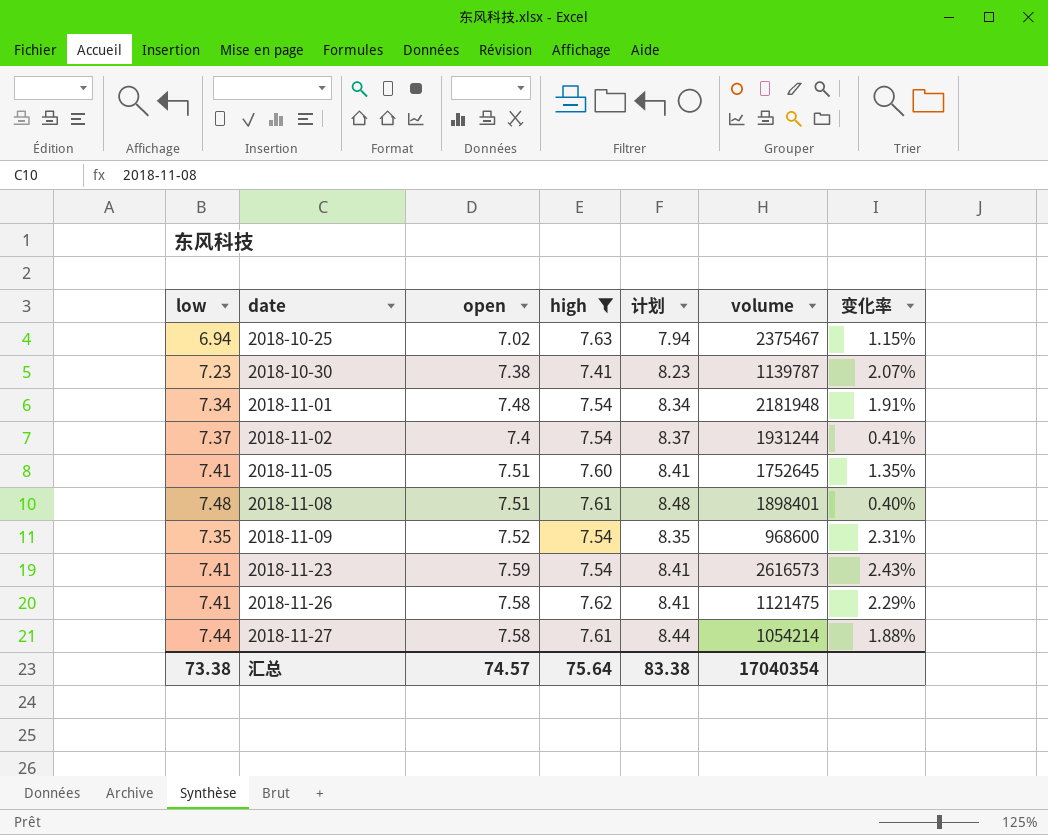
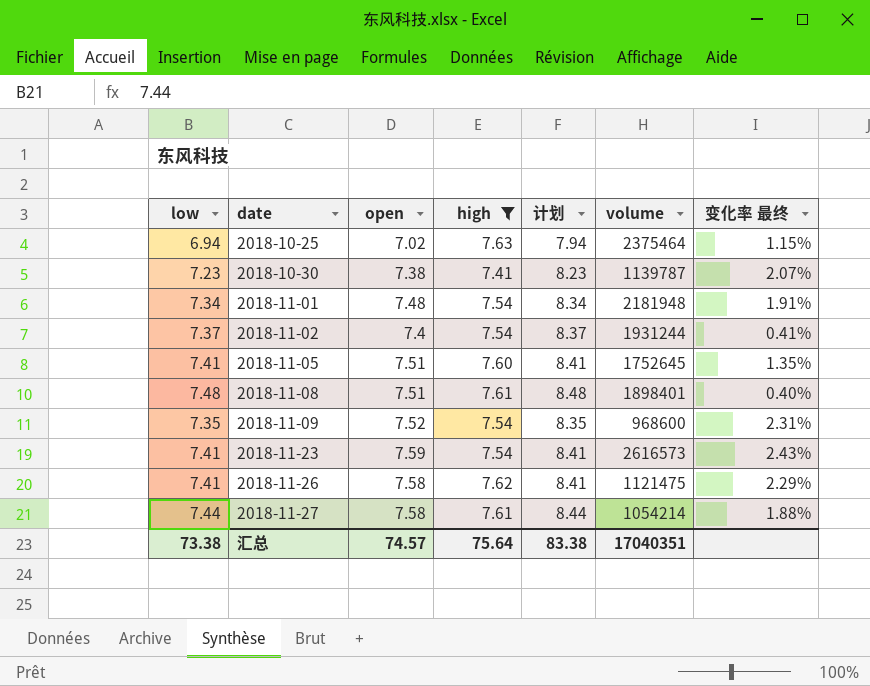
column name: 变化率 -> 变化率 最终
2018-10-25 | volume: 2375467 -> 2375464
汇总 | volume: 17040354 -> 17040351

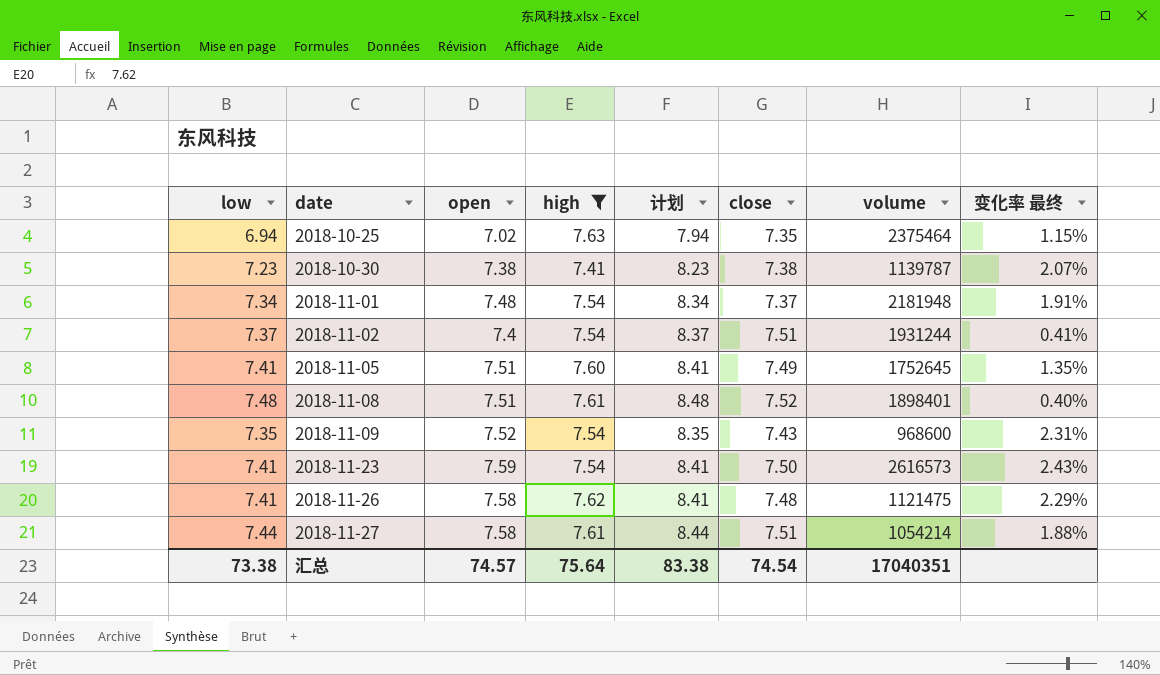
column close | position: none -> 6

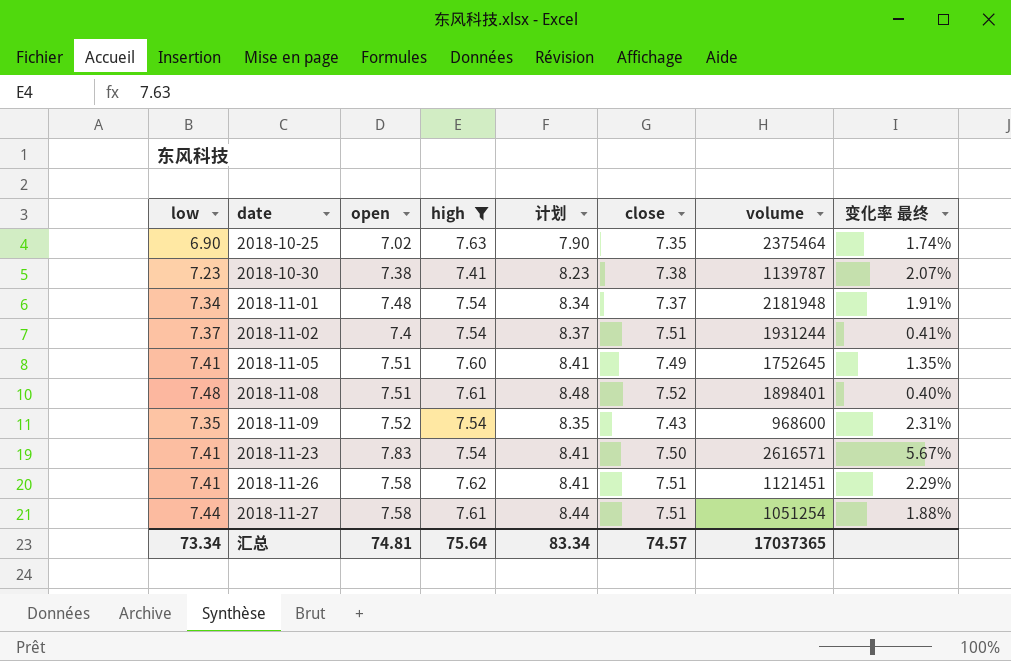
2018-10-25 | low: 6.94 -> 6.90
2018-10-25 | 计划: 7.94 -> 7.90
2018-10-25 | 变化率 最终: 1.15% -> 1.74%
2018-11-23 | open: 7.59 -> 7.83
2018-11-23 | volume: 2616573 -> 2616571
2018-11-23 | 变化率 最终: 2.43% -> 5.67%
2018-11-26 | close: 7.48 -> 7.51
2018-11-26 | volume: 1121475 -> 1121451
2018-11-27 | volume: 1054214 -> 1051254
汇总 | low: 73.38 -> 73.34
汇总 | open: 74.57 -> 74.81
汇总 | 计划: 83.38 -> 83.34
汇总 | close: 74.54 -> 74.57
汇总 | volume: 17040351 -> 17037365

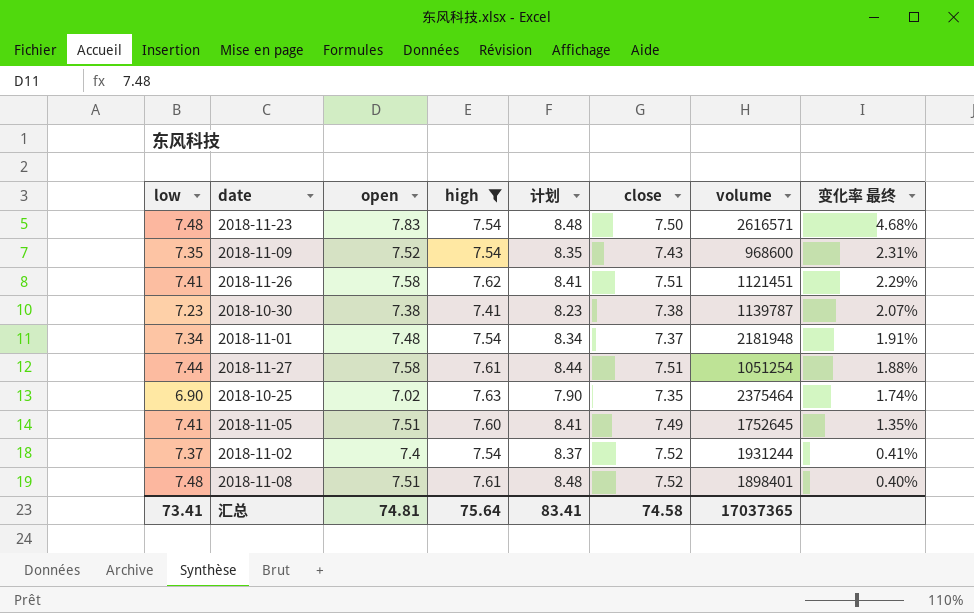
row order: date ascending -> 变化率 最终 descending
2018-11-23 | low: 7.41 -> 7.48
2018-11-23 | 计划: 8.41 -> 8.48
2018-11-23 | 变化率 最终: 5.67% -> 4.68%
2018-11-02 | close: 7.51 -> 7.52
汇总 | low: 73.34 -> 73.41
汇总 | 计划: 83.34 -> 83.41
汇总 | close: 74.57 -> 74.58

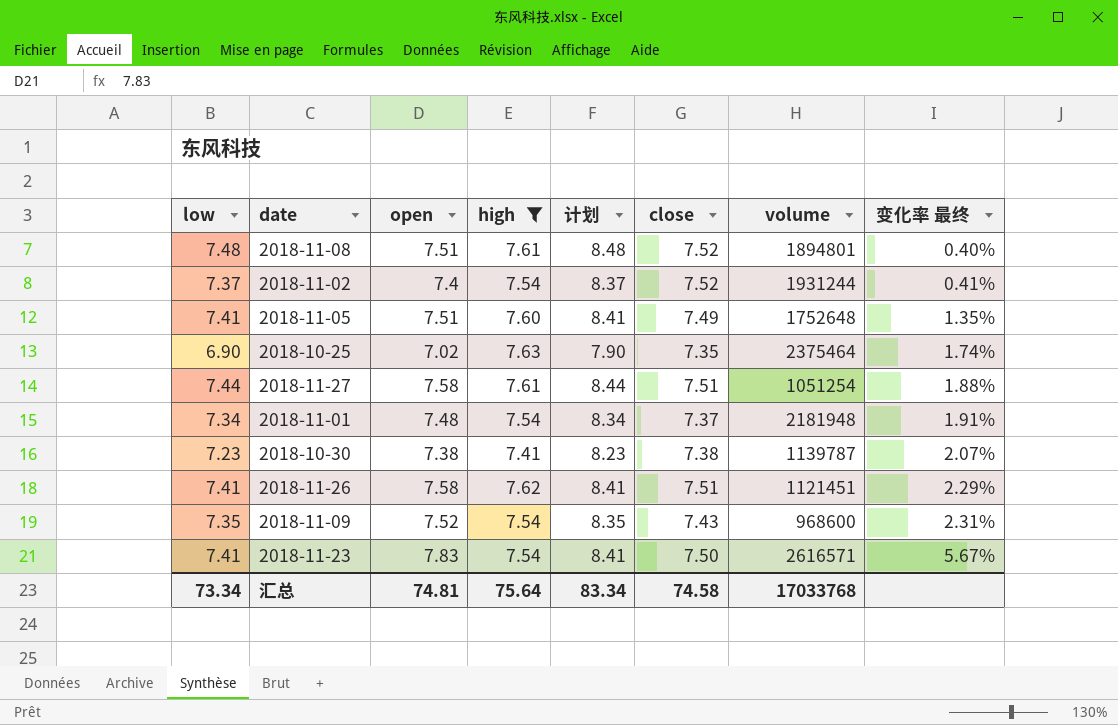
row order: 变化率 最终 descending -> 变化率 最终 ascending
2018-11-08 | volume: 1898401 -> 1894801
2018-11-05 | volume: 1752645 -> 1752648
2018-11-23 | low: 7.48 -> 7.41
2018-11-23 | 计划: 8.48 -> 8.41
2018-11-23 | 变化率 最终: 4.68% -> 5.67%
汇总 | low: 73.41 -> 73.34
汇总 | 计划: 83.41 -> 83.34
汇总 | volume: 17037365 -> 17033768

